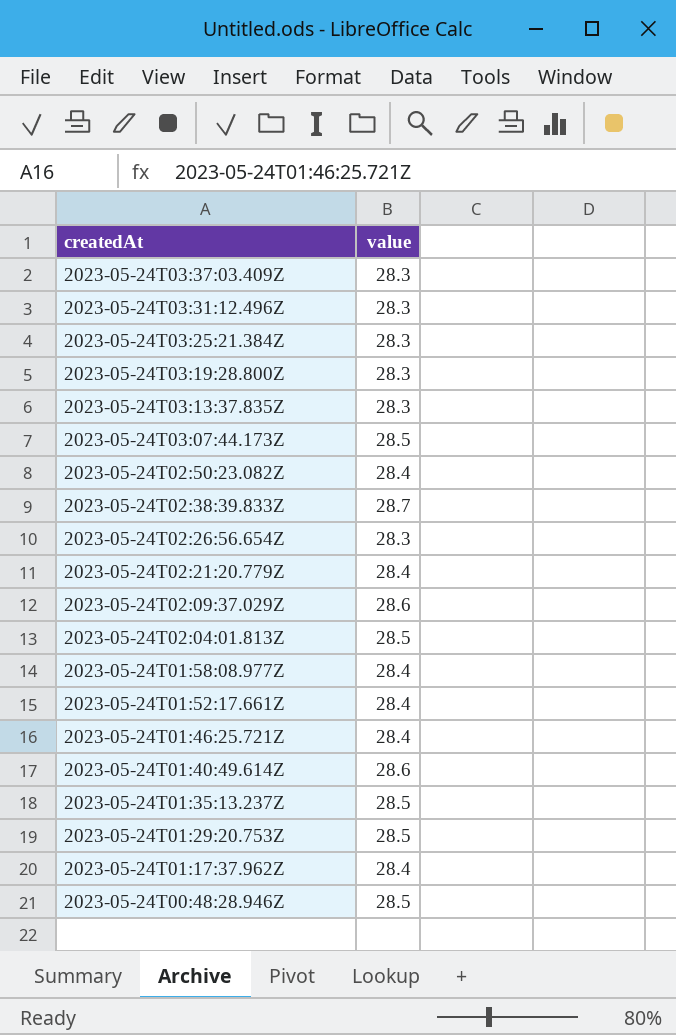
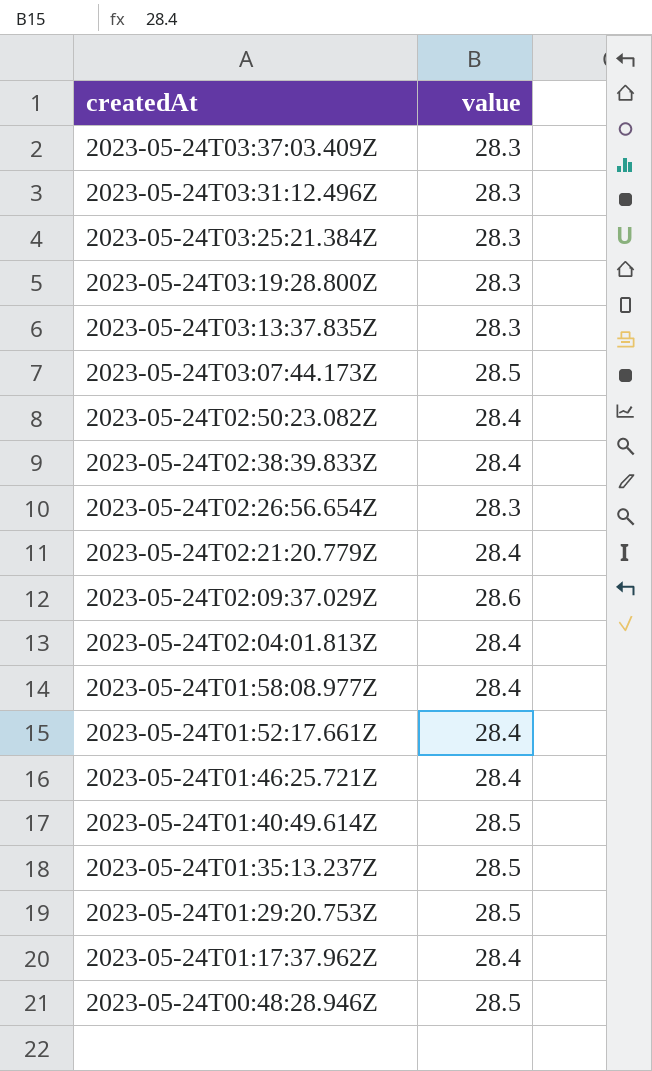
2023-05-24T02:38:39.833Z | value: 28.7 -> 28.4
2023-05-24T02:04:01.813Z | value: 28.5 -> 28.4
2023-05-24T01:40:49.614Z | value: 28.6 -> 28.5

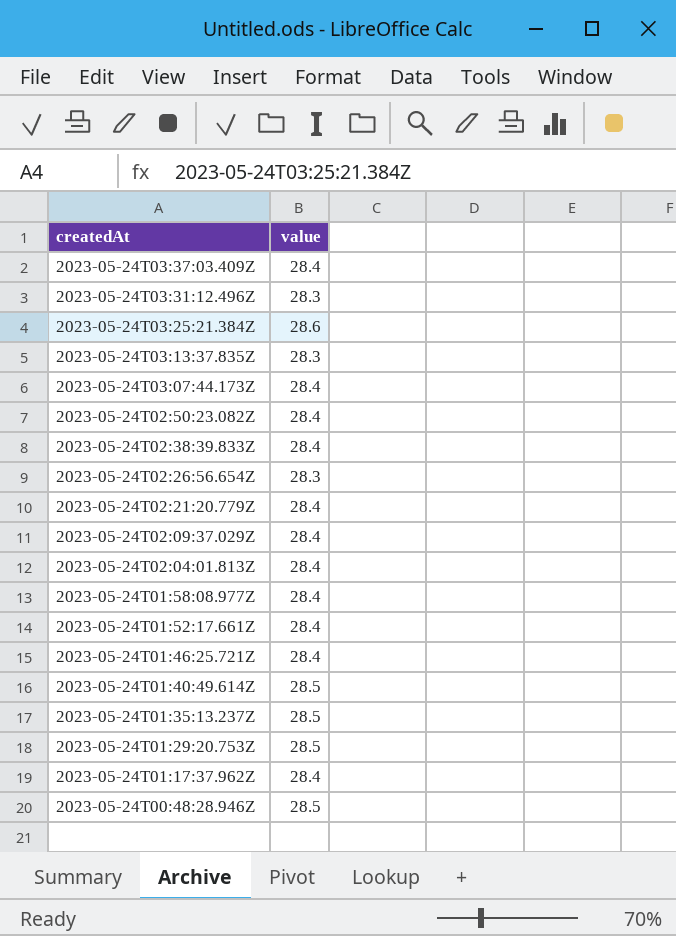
row 2023-05-24T03:19:28.800Z: 28.3 -> none
2023-05-24T03:37:03.409Z | value: 28.3 -> 28.4
2023-05-24T03:25:21.384Z | value: 28.3 -> 28.6
2023-05-24T03:07:44.173Z | value: 28.5 -> 28.4
2023-05-24T02:09:37.029Z | value: 28.6 -> 28.4

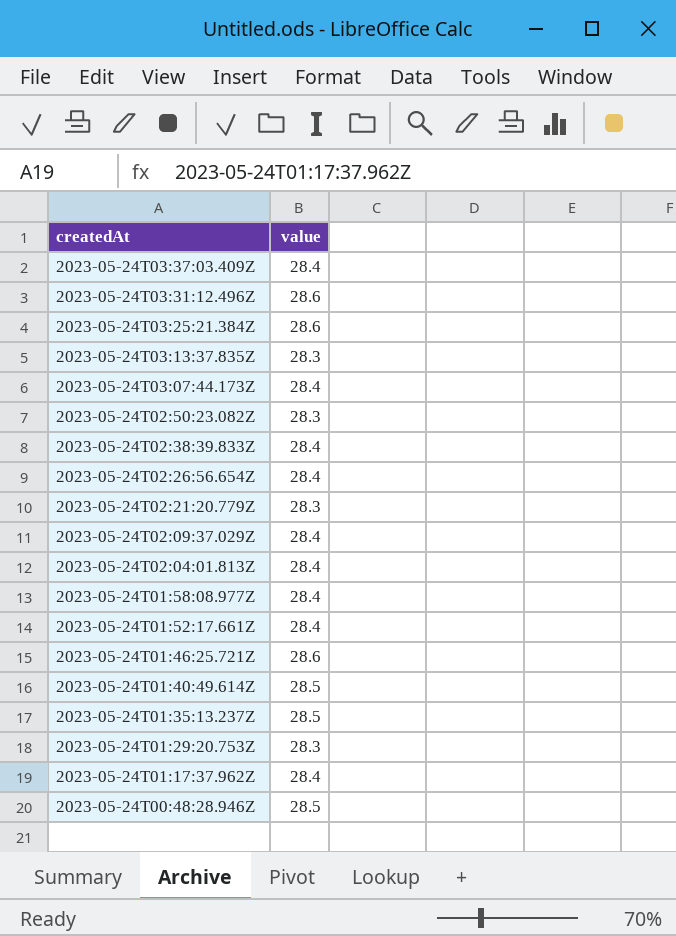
2023-05-24T03:31:12.496Z | value: 28.3 -> 28.6
2023-05-24T02:50:23.082Z | value: 28.4 -> 28.3
2023-05-24T02:26:56.654Z | value: 28.3 -> 28.4
2023-05-24T02:21:20.779Z | value: 28.4 -> 28.3
2023-05-24T01:46:25.721Z | value: 28.4 -> 28.6
2023-05-24T01:29:20.753Z | value: 28.5 -> 28.3

